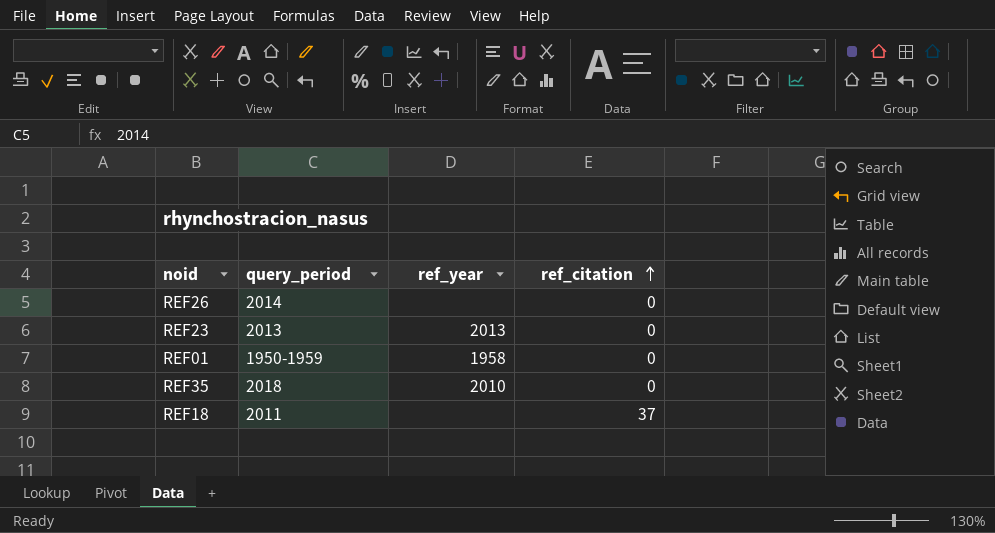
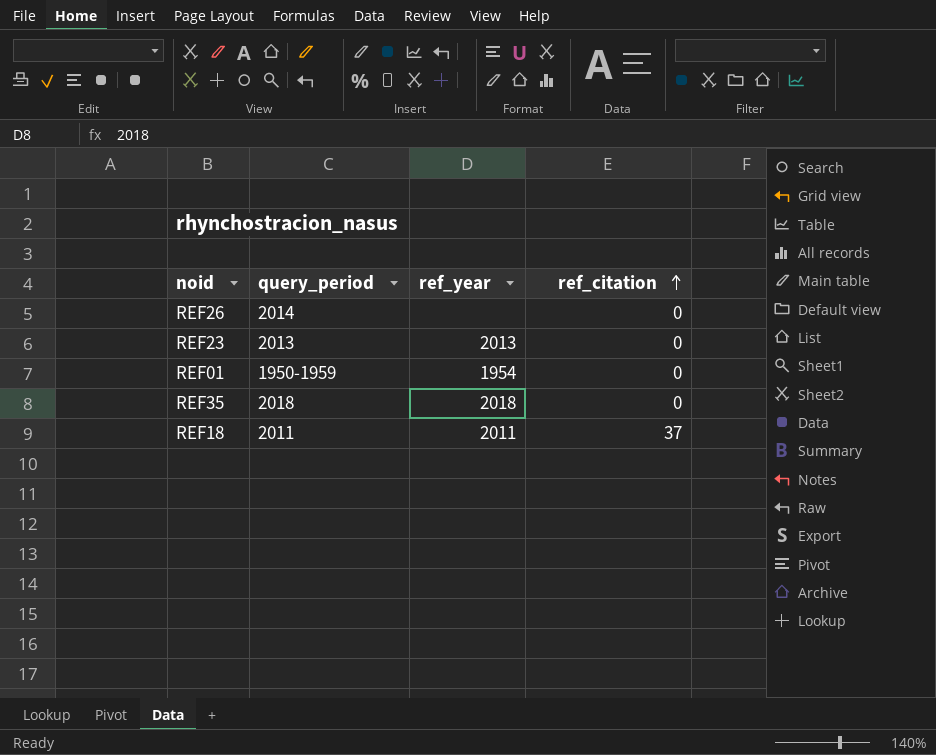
REF01 | ref_year: 1958 -> 1954
REF35 | ref_year: 2010 -> 2018
REF18 | ref_year: none -> 2011

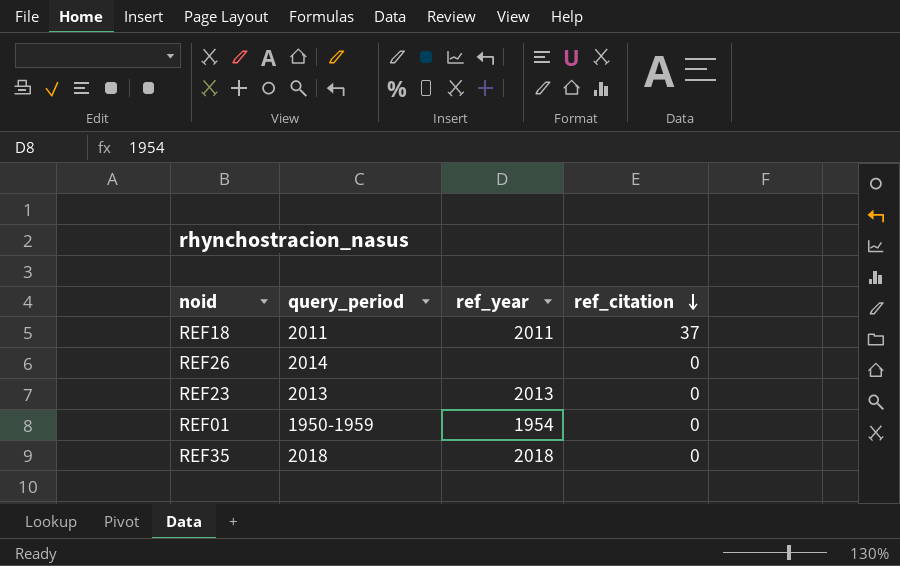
row order: ref_citation ascending -> ref_citation descending

